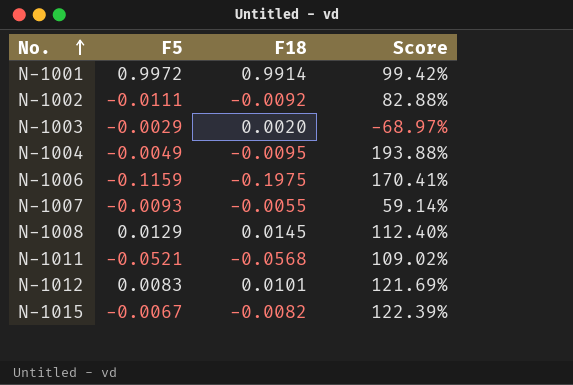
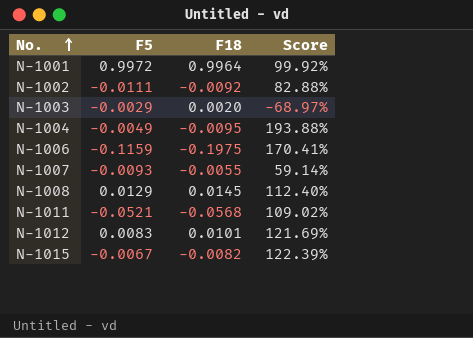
N-1001 | F18: 0.9914 -> 0.9964
N-1001 | Score: 99.42% -> 99.92%

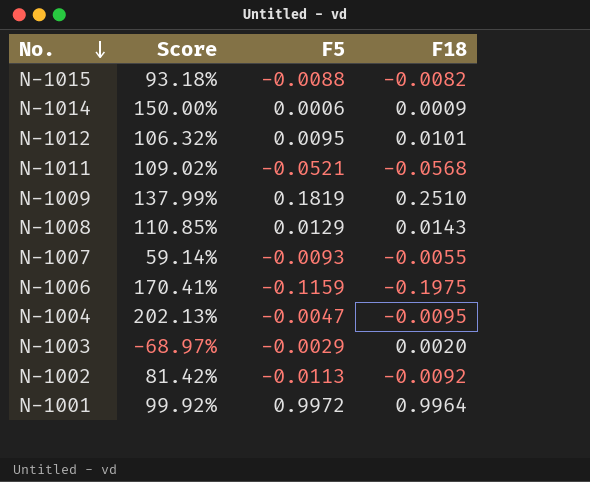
row order: No. ascending -> No. descending
column Score | position: 4 -> 2
N-1015 | Score: 122.39% -> 93.18%
N-1015 | F5: -0.0067 -> -0.0088
row N-1014: none -> 150.00% | 0.0006 | 0.0009
N-1012 | Score: 121.69% -> 106.32%
N-1012 | F5: 0.0083 -> 0.0095
row N-1009: none -> 137.99% | 0.1819 | 0.2510
N-1008 | Score: 112.40% -> 110.85%
N-1008 | F18: 0.0145 -> 0.0143
N-1004 | Score: 193.88% -> 202.13%
N-1004 | F5: -0.0049 -> -0.0047
N-1002 | Score: 82.88% -> 81.42%
N-1002 | F5: -0.0111 -> -0.0113

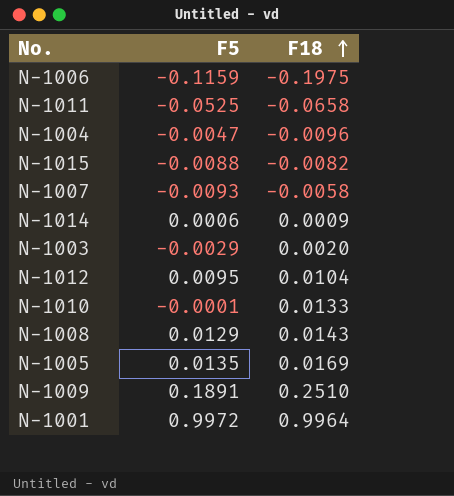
row order: No. descending -> F18 ascending
column Score | formula: [F18] / [F5] -> none
row N-1002: 81.42% | -0.0113 | -0.0092 -> none
N-1011 | F5: -0.0521 -> -0.0525
N-1011 | F18: -0.0568 -> -0.0658
N-1004 | F18: -0.0095 -> -0.0096
N-1007 | F18: -0.0055 -> -0.0058
N-1012 | F18: 0.0101 -> 0.0104
row N-1010: none -> -0.0001 | 0.0133
row N-1005: none -> 0.0135 | 0.0169
N-1009 | F5: 0.1819 -> 0.1891

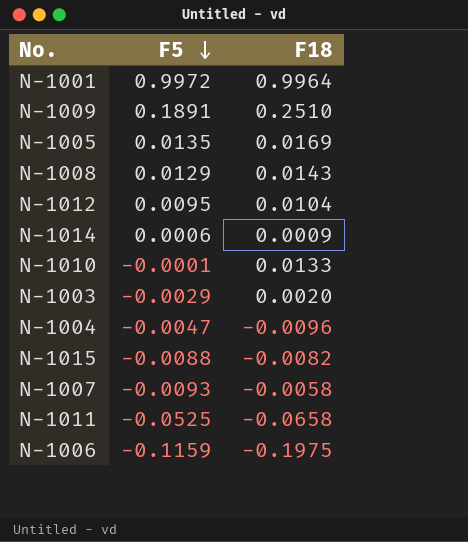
row order: F18 ascending -> F5 descending

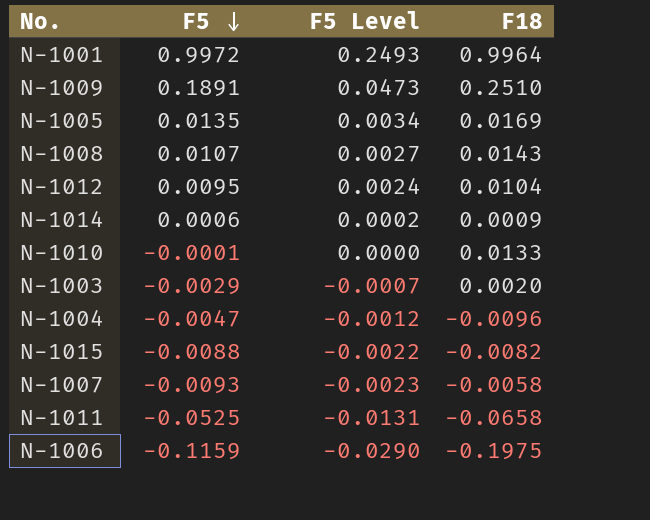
column F5 Level | formula: none -> [F5] * 0.25
N-1008 | F5: 0.0129 -> 0.0107

